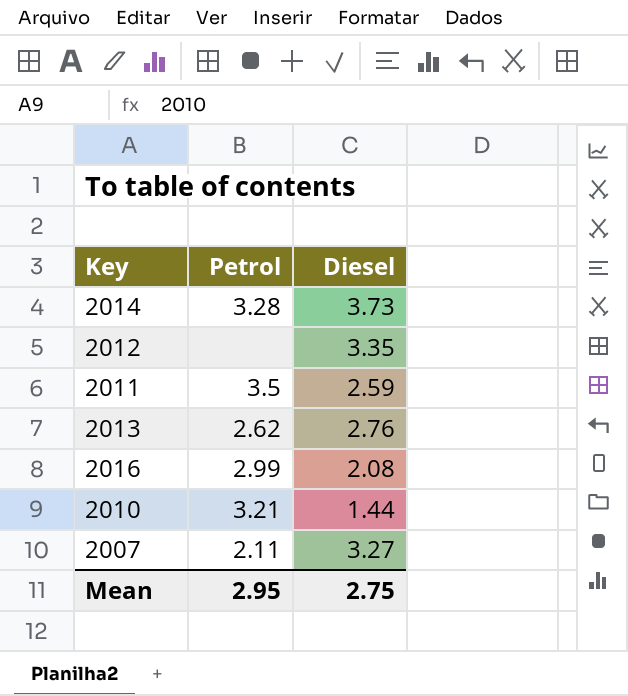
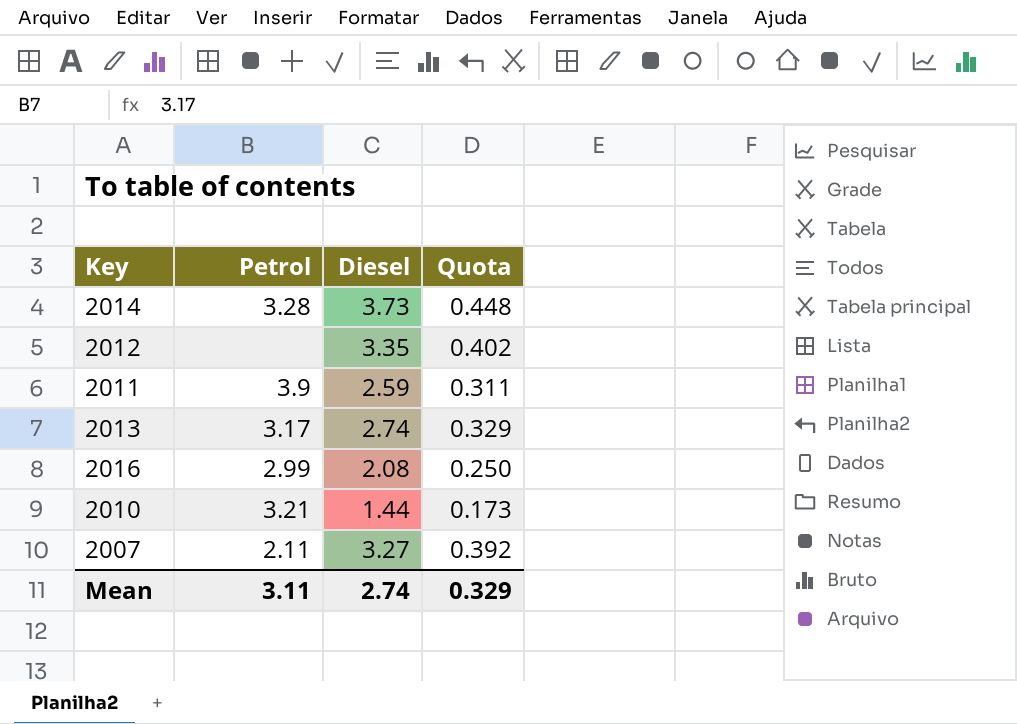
column Quota | formula: none -> [Diesel] * 0.12
2011 | Petrol: 3.5 -> 3.9
2013 | Petrol: 2.62 -> 3.17
2013 | Diesel: 2.76 -> 2.74
Mean | Petrol: 2.95 -> 3.11
Mean | Diesel: 2.75 -> 2.74

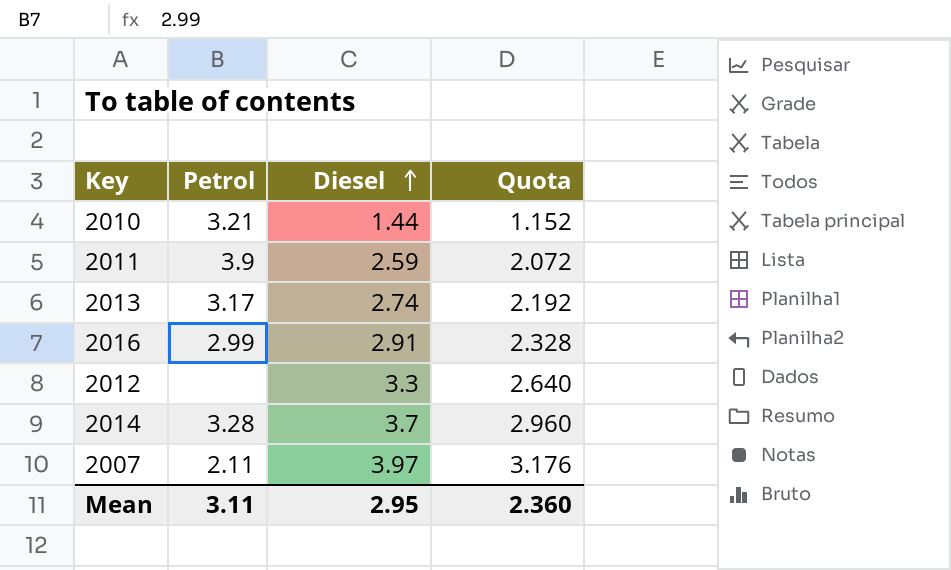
row order: none -> Diesel ascending
column Quota | formula: [Diesel] * 0.12 -> [Diesel] * 0.8
2016 | Diesel: 2.08 -> 2.91
2012 | Diesel: 3.35 -> 3.3
2014 | Diesel: 3.73 -> 3.7
2007 | Diesel: 3.27 -> 3.97
Mean | Diesel: 2.74 -> 2.95
Mean | Quota: 0.329 -> 2.360

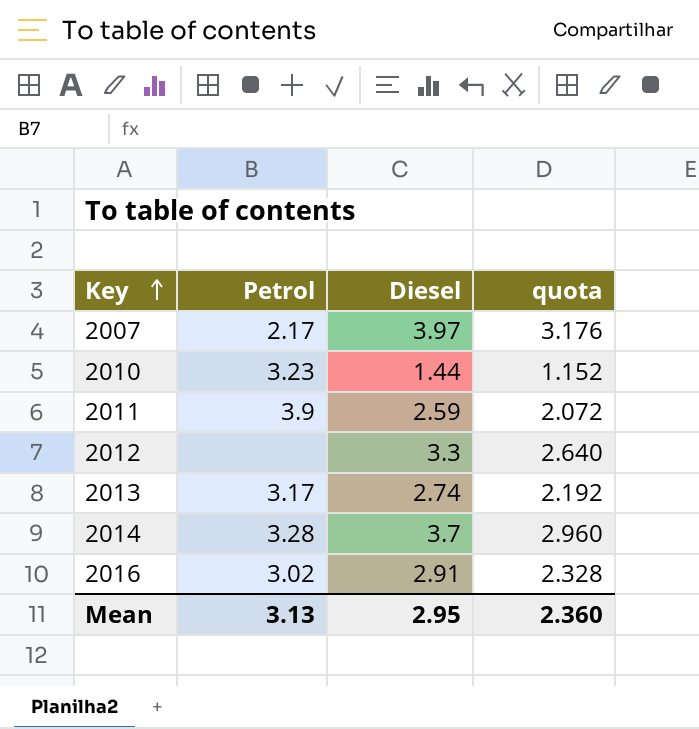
row order: Diesel ascending -> Key ascending
column name: Quota -> quota
2007 | Petrol: 2.11 -> 2.17
2010 | Petrol: 3.21 -> 3.23
2016 | Petrol: 2.99 -> 3.02
Mean | Petrol: 3.11 -> 3.13

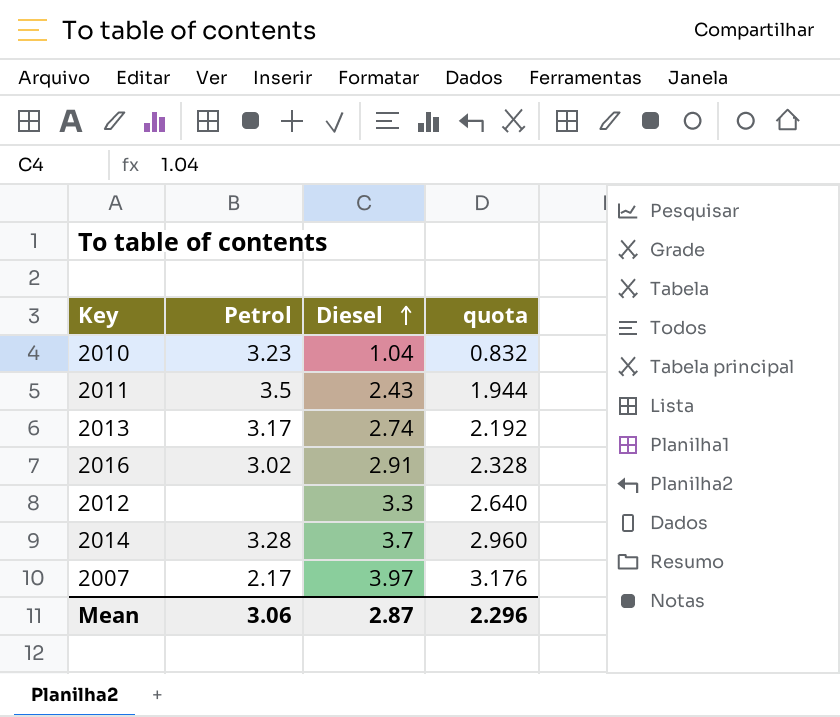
row order: Key ascending -> Diesel ascending
2010 | Diesel: 1.44 -> 1.04
2010 | quota: 1.152 -> 0.832
2011 | Petrol: 3.9 -> 3.5
2011 | Diesel: 2.59 -> 2.43
2011 | quota: 2.072 -> 1.944
Mean | Petrol: 3.13 -> 3.06
Mean | Diesel: 2.95 -> 2.87
Mean | quota: 2.360 -> 2.296

